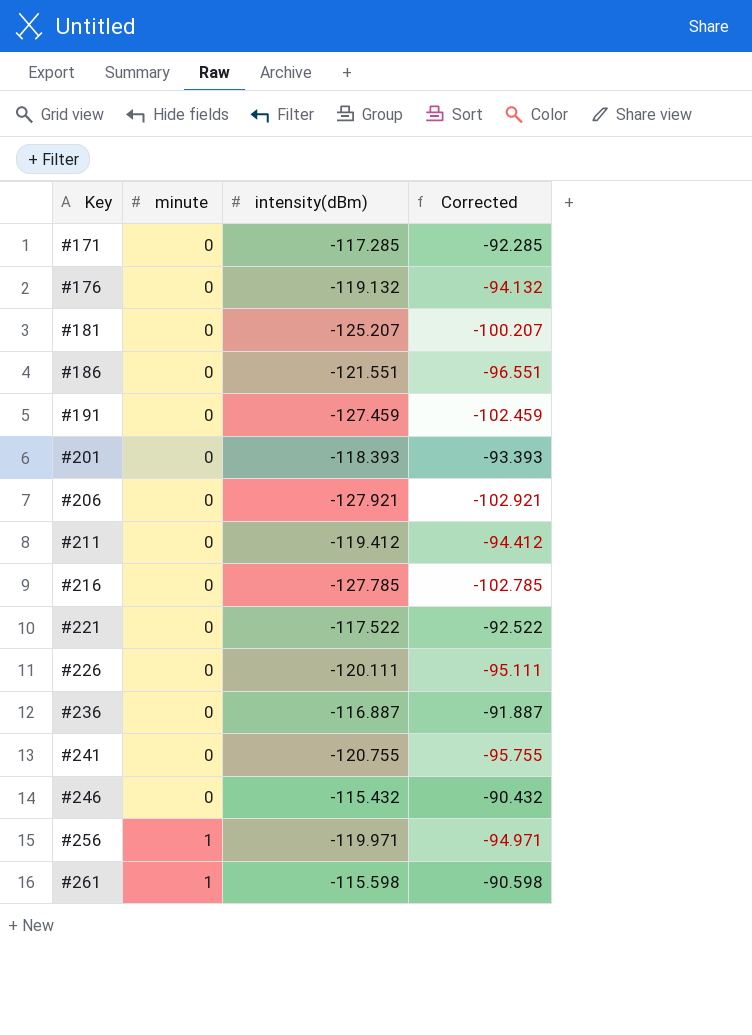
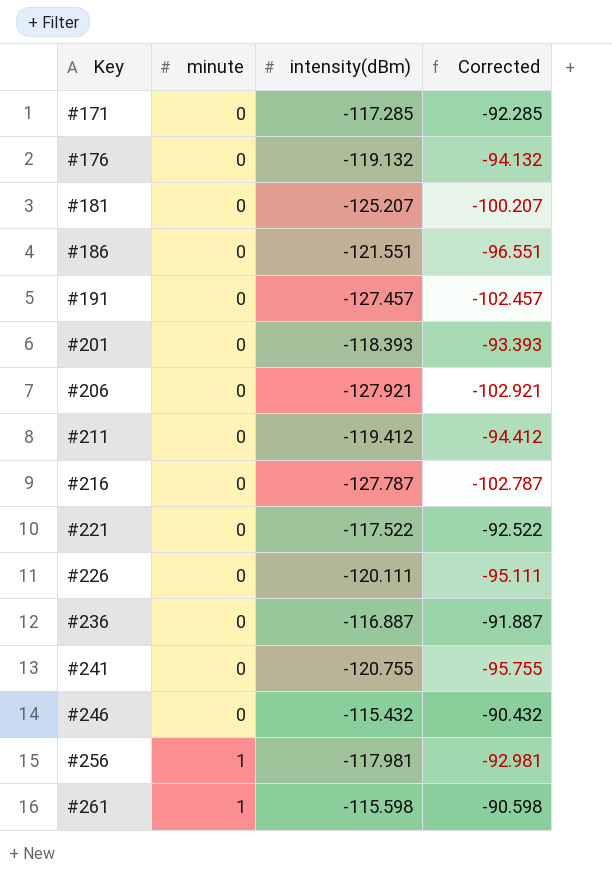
#191 | intensity(dBm): -127.459 -> -127.457
#191 | Corrected: -102.459 -> -102.457
#216 | intensity(dBm): -127.785 -> -127.787
#216 | Corrected: -102.785 -> -102.787
#256 | intensity(dBm): -119.971 -> -117.981
#256 | Corrected: -94.971 -> -92.981

